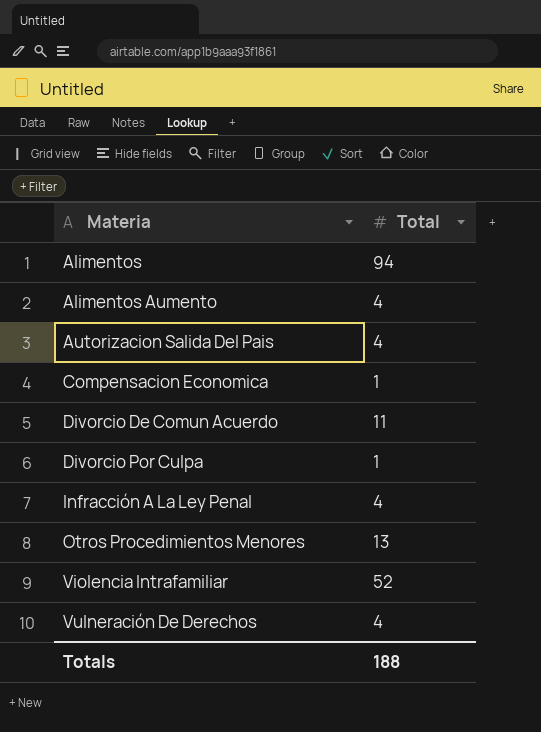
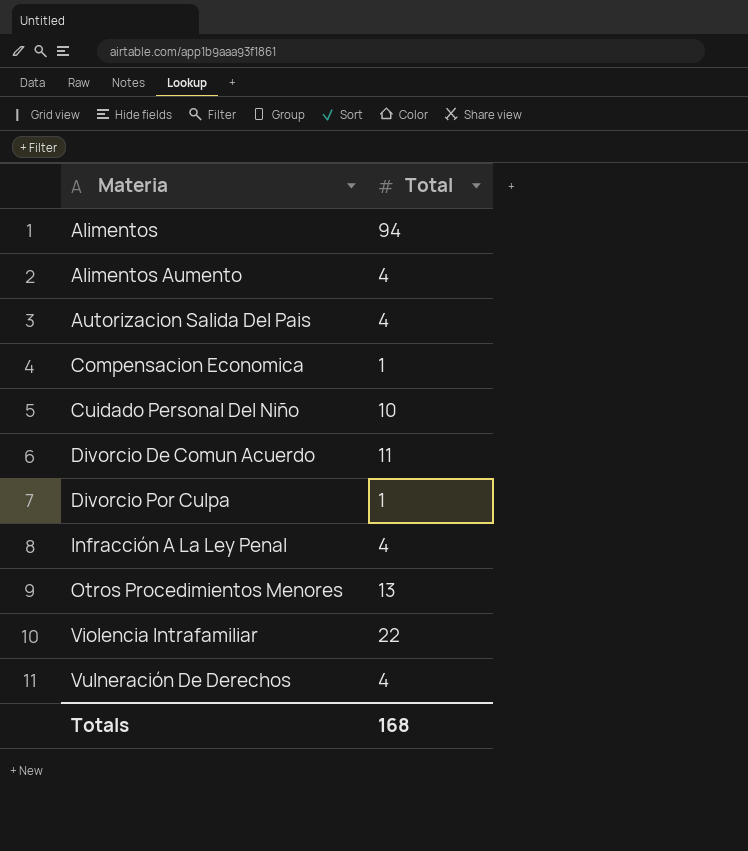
row Cuidado Personal Del Niño: none -> 10
Violencia Intrafamiliar | Total: 52 -> 22
Totals | Total: 188 -> 168

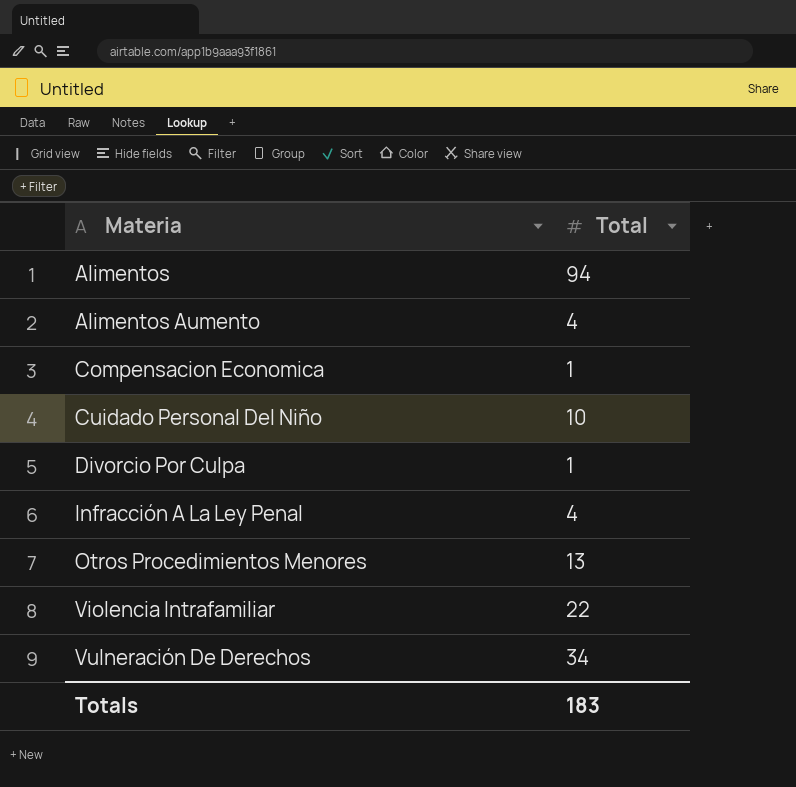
row Autorizacion Salida Del Pais: 4 -> none
row Divorcio De Comun Acuerdo: 11 -> none
Vulneración De Derechos | Total: 4 -> 34
Totals | Total: 168 -> 183

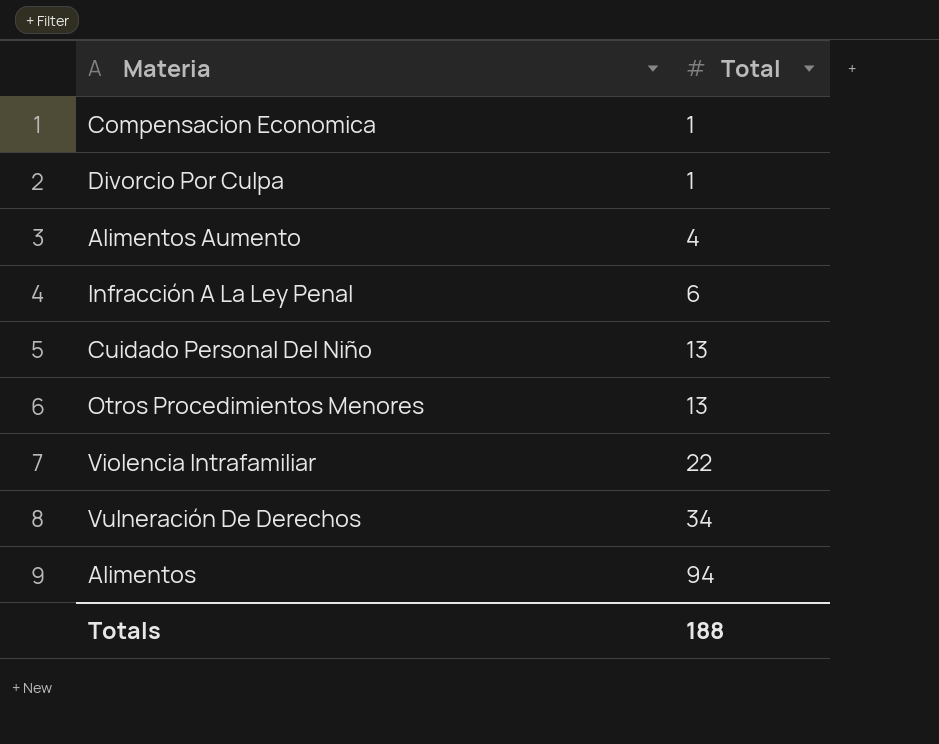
row order: Materia ascending -> Total ascending
Infracción A La Ley Penal | Total: 4 -> 6
Cuidado Personal Del Niño | Total: 10 -> 13
Totals | Total: 183 -> 188

